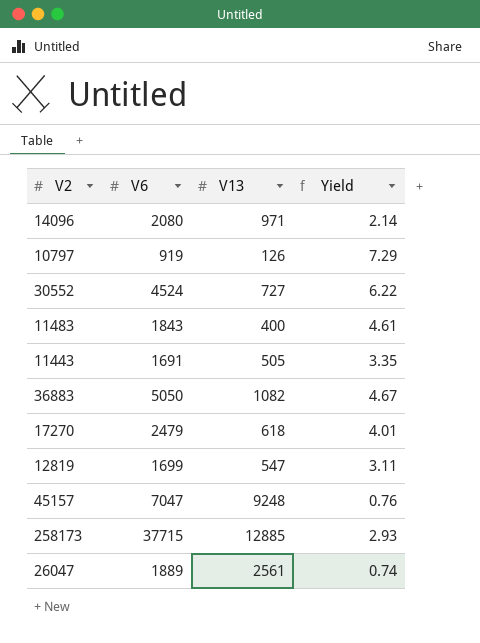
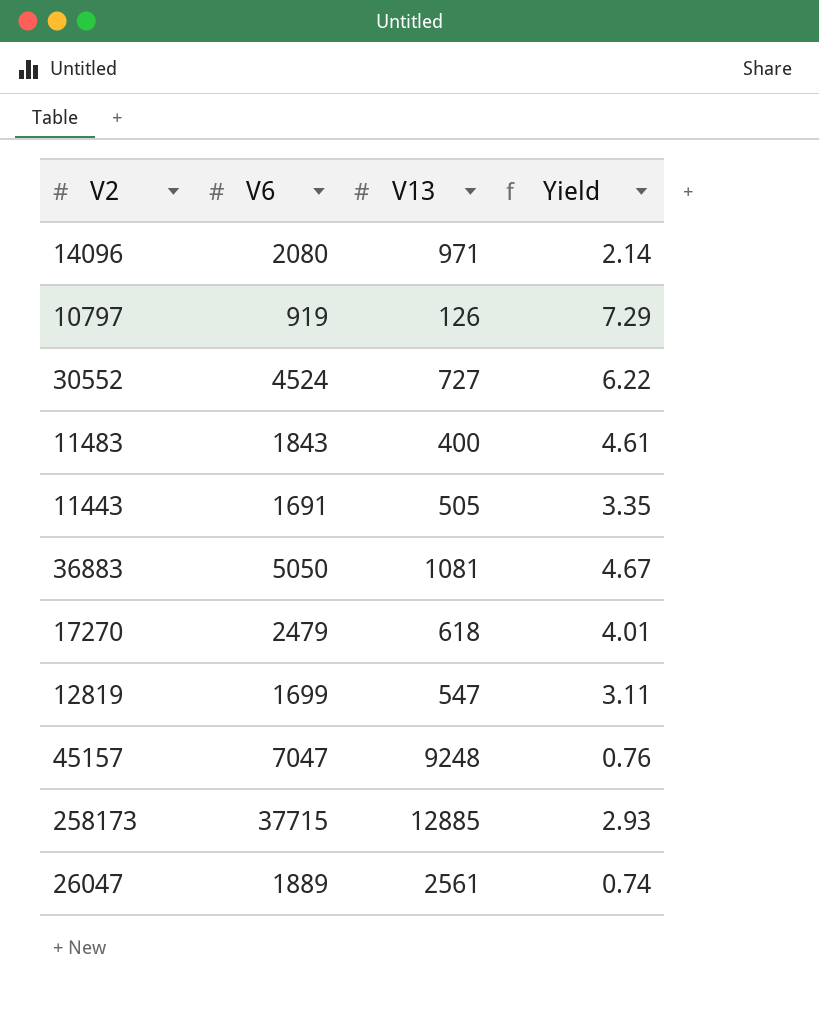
36883 | V13: 1082 -> 1081

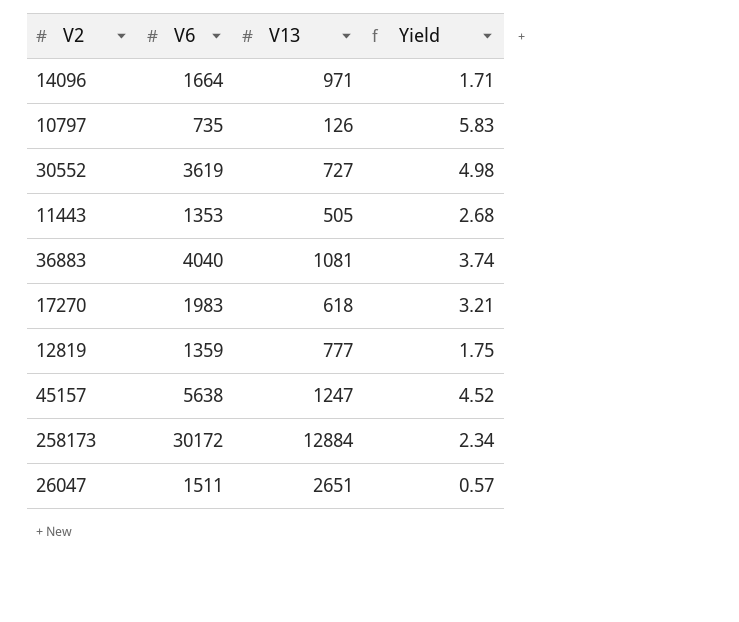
row 11483: 1843 | 400 | 4.61 -> none
14096 | V6: 2080 -> 1664
14096 | Yield: 2.14 -> 1.71
10797 | V6: 919 -> 735
10797 | Yield: 7.29 -> 5.83
30552 | V6: 4524 -> 3619
30552 | Yield: 6.22 -> 4.98
11443 | V6: 1691 -> 1353
11443 | Yield: 3.35 -> 2.68
36883 | V6: 5050 -> 4040
36883 | Yield: 4.67 -> 3.74
17270 | V6: 2479 -> 1983
17270 | Yield: 4.01 -> 3.21
12819 | V6: 1699 -> 1359
12819 | V13: 547 -> 777
12819 | Yield: 3.11 -> 1.75
45157 | V6: 7047 -> 5638
45157 | V13: 9248 -> 1247
45157 | Yield: 0.76 -> 4.52
258173 | V6: 37715 -> 30172
258173 | V13: 12885 -> 12884
258173 | Yield: 2.93 -> 2.34
26047 | V6: 1889 -> 1511
26047 | V13: 2561 -> 2651
26047 | Yield: 0.74 -> 0.57

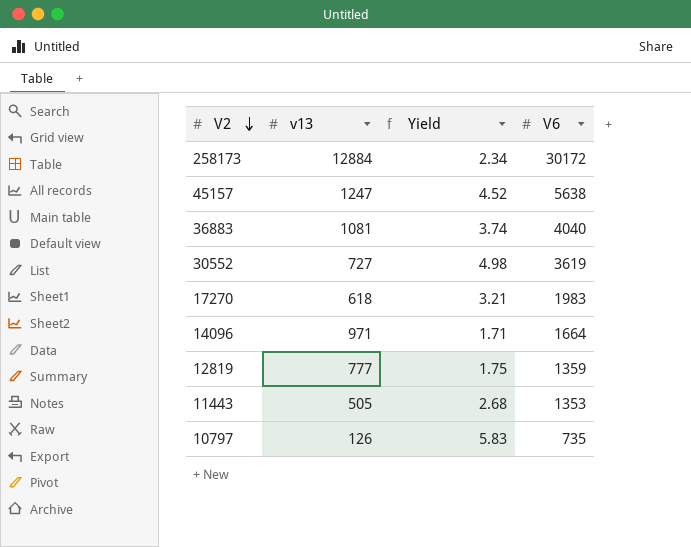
row order: none -> V2 descending
column name: V13 -> v13
column V6 | position: 2 -> 4
row 26047: 1511 | 2651 | 0.57 -> none

